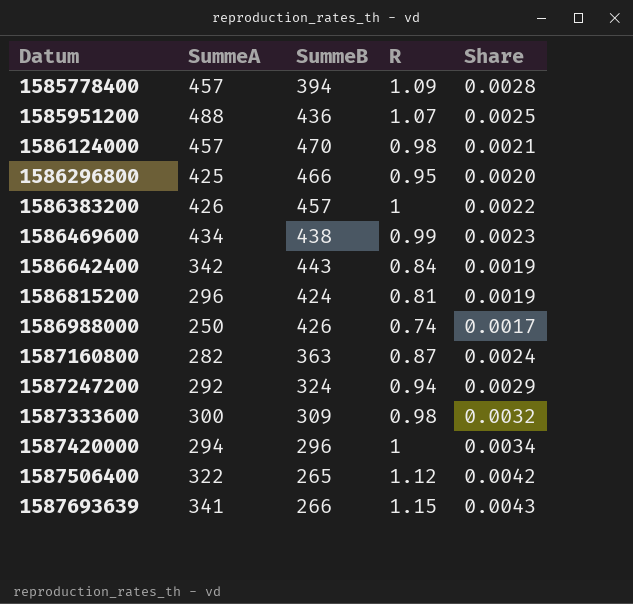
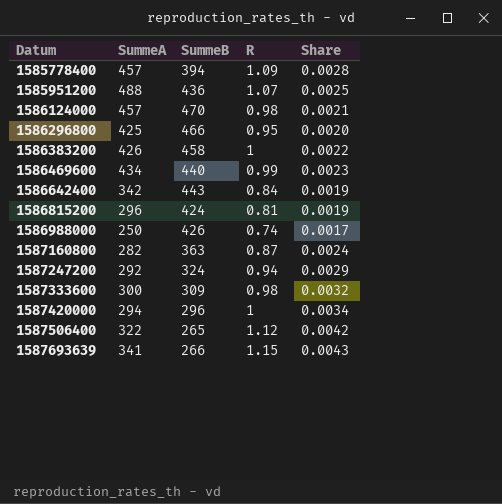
1586383200 | SummeB: 457 -> 458
1586469600 | SummeB: 438 -> 440

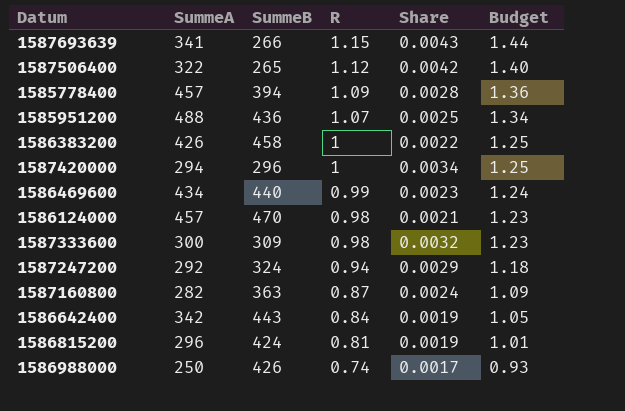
row order: Datum ascending -> R descending
column Budget | formula: none -> [R] * 1.25
row 1586296800: 425 | 466 | 0.95 | 0.0020 -> none

